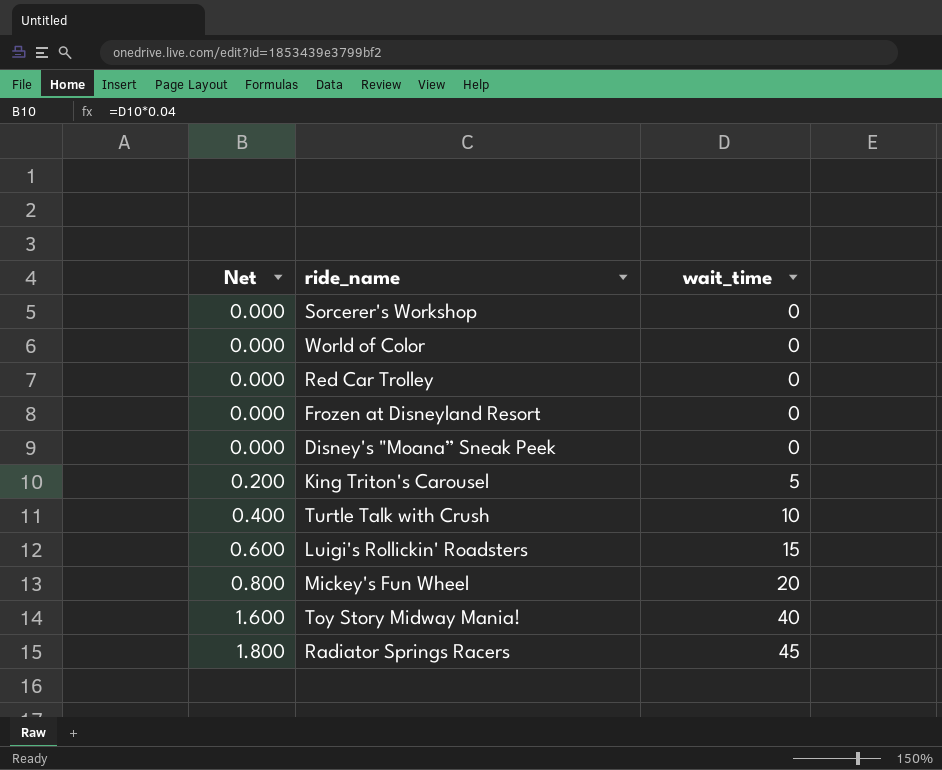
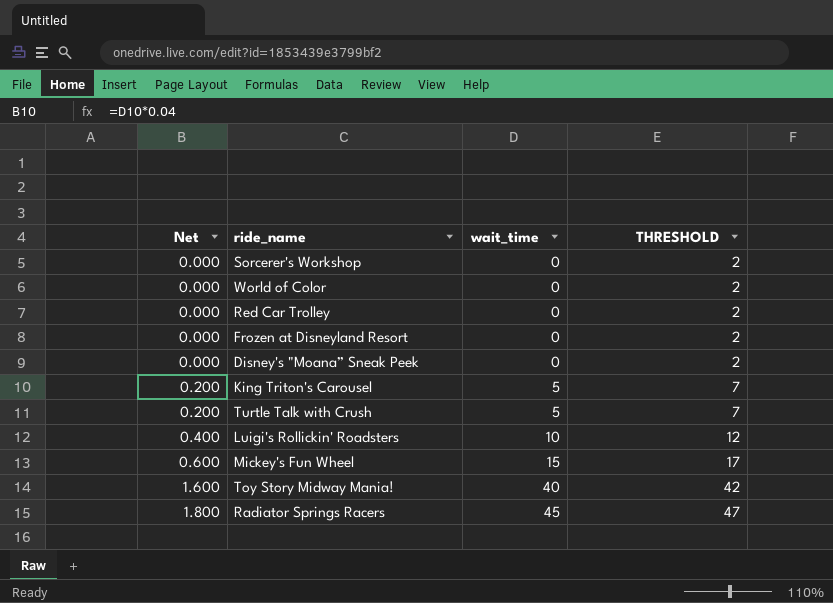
column THRESHOLD | formula: none -> [wait_time] + 2
Turtle Talk with Crush | Net: 0.400 -> 0.200
Turtle Talk with Crush | wait_time: 10 -> 5
Luigi's Rollickin' Roadsters | Net: 0.600 -> 0.400
Luigi's Rollickin' Roadsters | wait_time: 15 -> 10
Mickey's Fun Wheel | Net: 0.800 -> 0.600
Mickey's Fun Wheel | wait_time: 20 -> 15

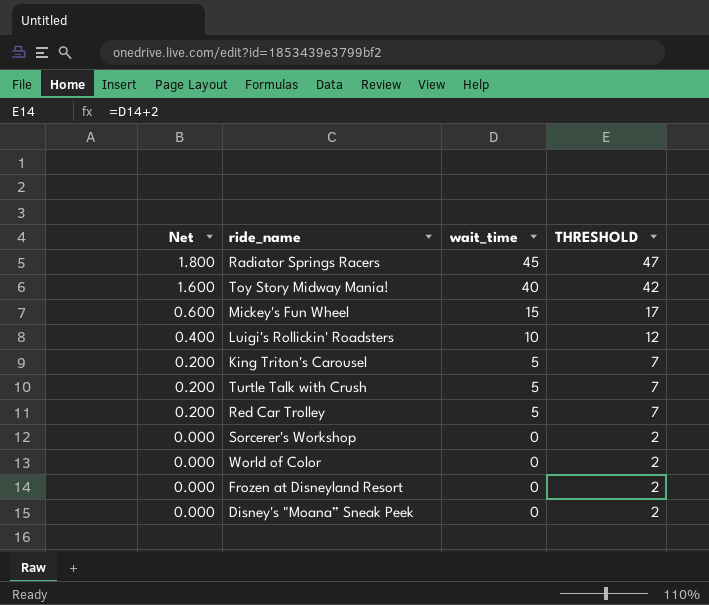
row order: Net ascending -> Net descending
Red Car Trolley | Net: 0.000 -> 0.200
Red Car Trolley | wait_time: 0 -> 5
Red Car Trolley | THRESHOLD: 2 -> 7

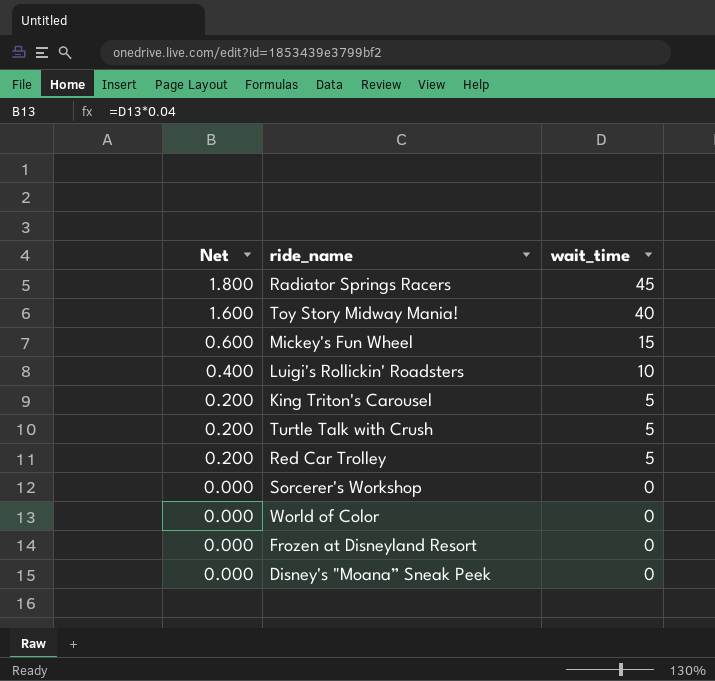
column THRESHOLD | formula: [wait_time] + 2 -> none

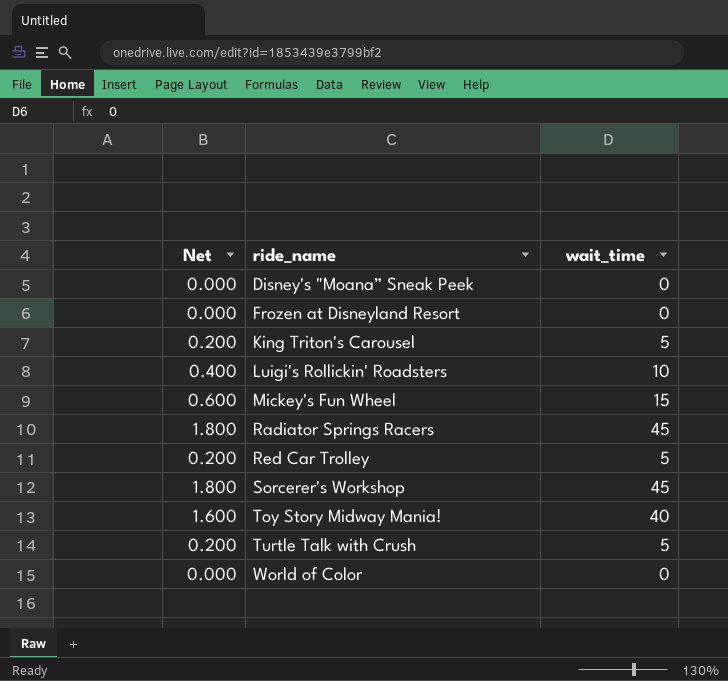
row order: Net descending -> ride_name ascending
Sorcerer's Workshop | Net: 0.000 -> 1.800
Sorcerer's Workshop | wait_time: 0 -> 45

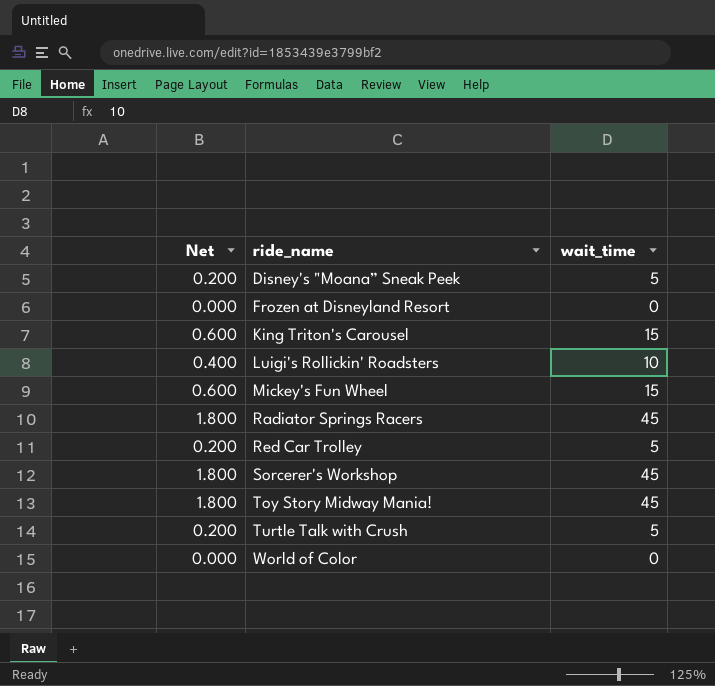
Disney's "Moana” Sneak Peek | Net: 0.000 -> 0.200
Disney's "Moana” Sneak Peek | wait_time: 0 -> 5
King Triton's Carousel | Net: 0.200 -> 0.600
King Triton's Carousel | wait_time: 5 -> 15
Toy Story Midway Mania! | Net: 1.600 -> 1.800
Toy Story Midway Mania! | wait_time: 40 -> 45

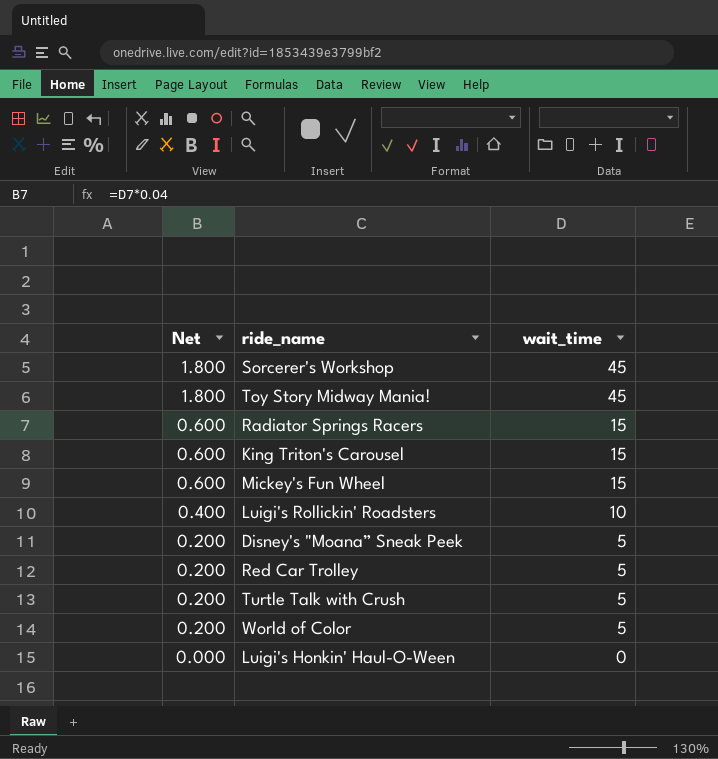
row order: ride_name ascending -> Net descending
row Frozen at Disneyland Resort: 0.000 | 0 -> none
Radiator Springs Racers | Net: 1.800 -> 0.600
Radiator Springs Racers | wait_time: 45 -> 15
World of Color | Net: 0.000 -> 0.200
World of Color | wait_time: 0 -> 5
row Luigi's Honkin' Haul-O-Ween: none -> 0.000 | 0

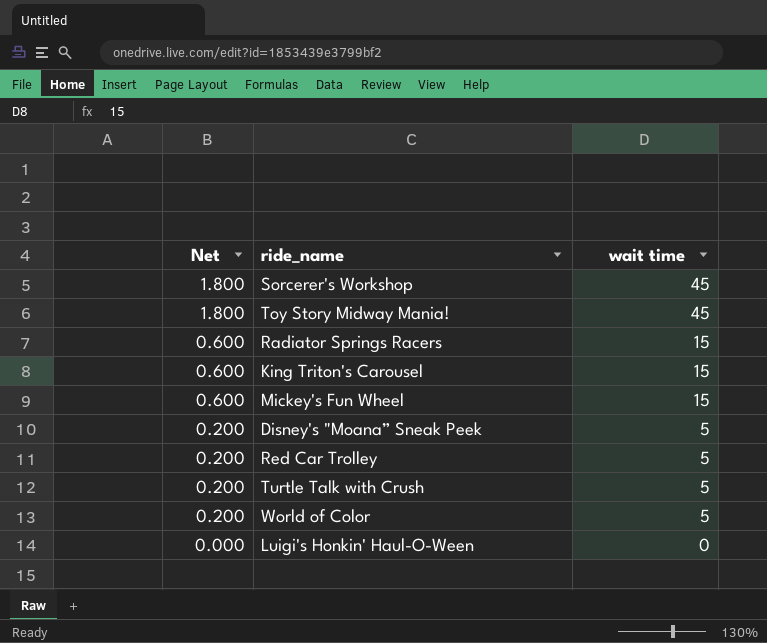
column name: wait_time -> wait time
row Luigi's Rollickin' Roadsters: 0.400 | 10 -> none

